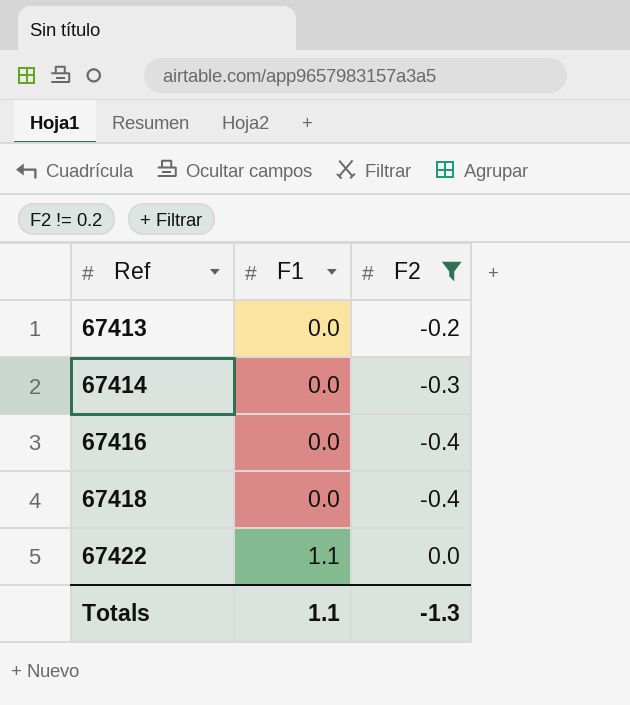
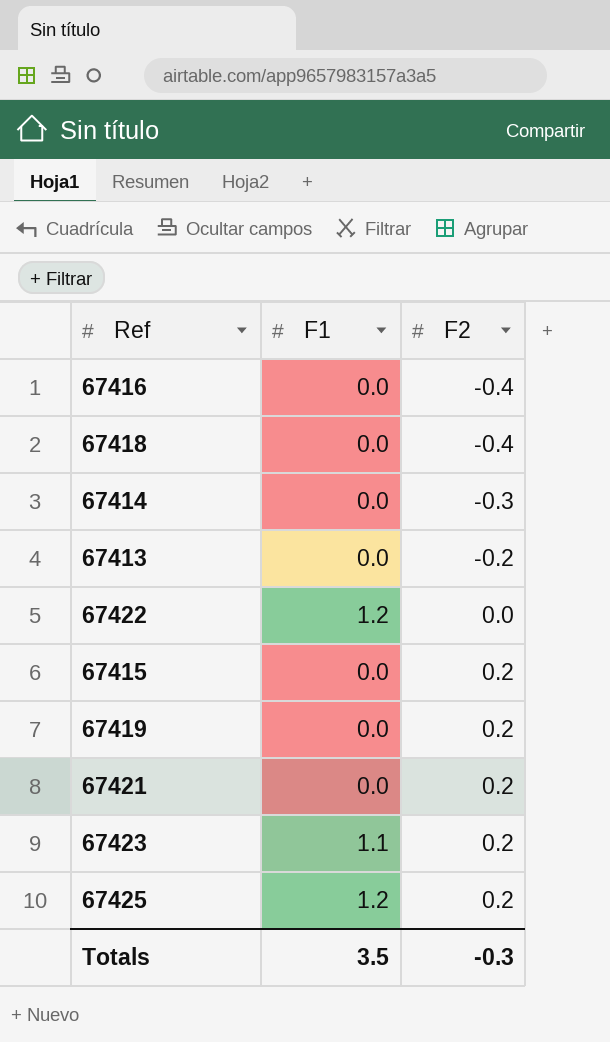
filter: F2 != 0.2 -> none
row order: Ref ascending -> F2 ascending
67422 | F1: 1.1 -> 1.2
Totals | F1: 1.1 -> 3.5
Totals | F2: -1.3 -> -0.3

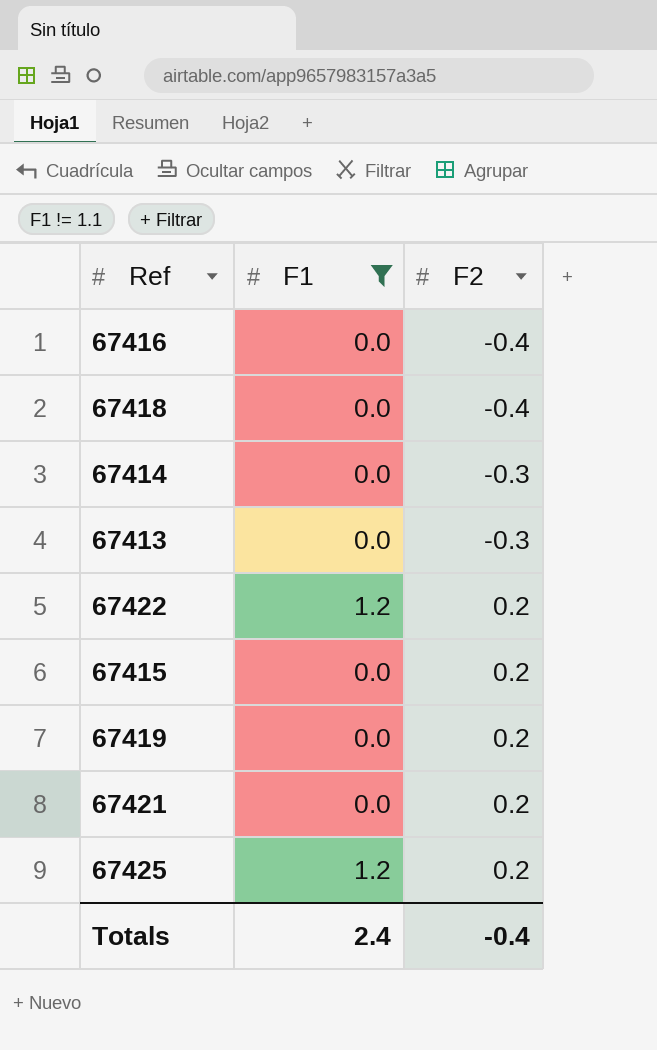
filter: none -> F1 != 1.1
67413 | F2: -0.2 -> -0.3
67422 | F2: 0.0 -> 0.2
Totals | F1: 3.5 -> 2.4
Totals | F2: -0.3 -> -0.4

